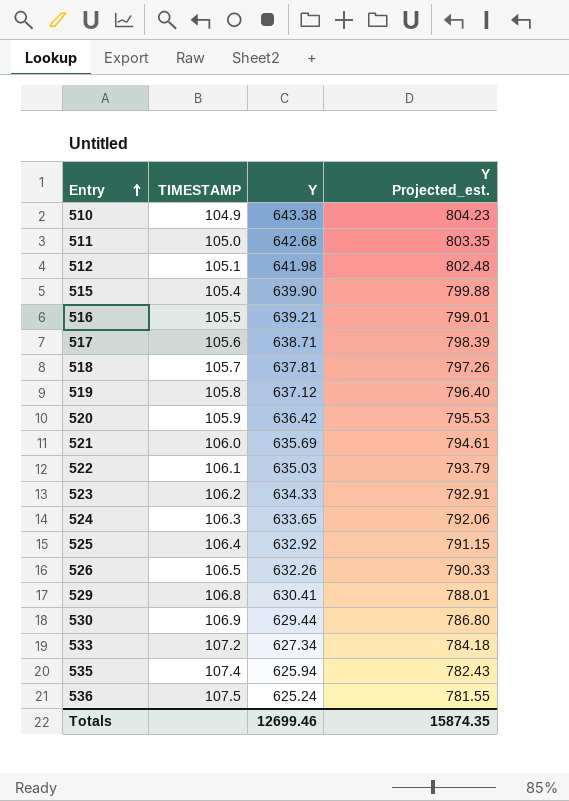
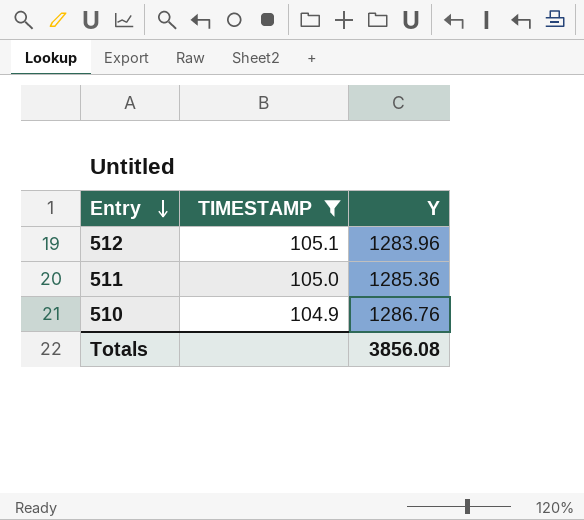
filter: none -> TIMESTAMP <= 105.1
row order: Entry ascending -> Entry descending
column Y Projected_est. | formula: [Y] * 1.25 -> none
512 | Y: 641.98 -> 1283.96
511 | Y: 642.68 -> 1285.36
510 | Y: 643.38 -> 1286.76
Totals | Y: 12699.46 -> 3856.08

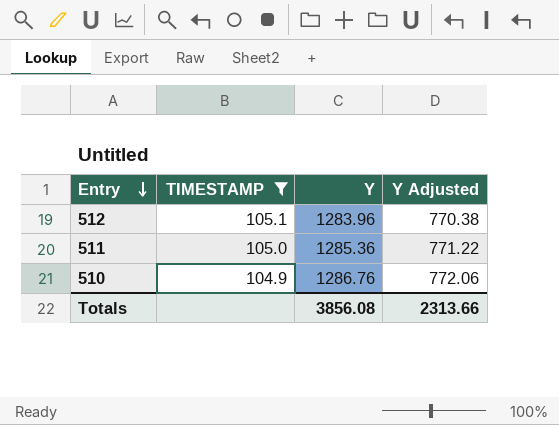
column Y Adjusted | formula: none -> [Y] * 0.6

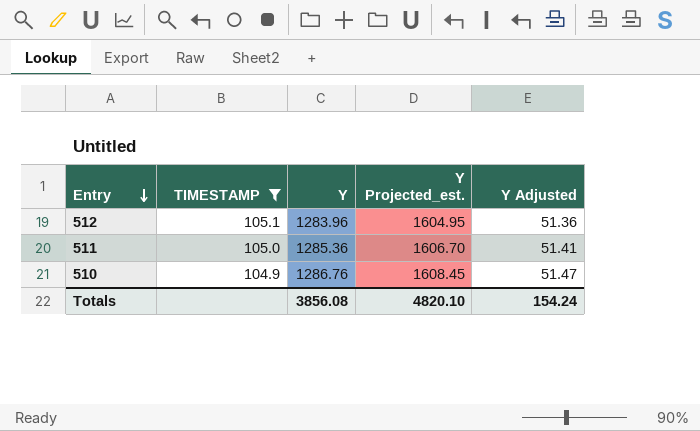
column Y Projected_est. | formula: none -> [Y] * 1.25
column Y Adjusted | formula: [Y] * 0.6 -> [Y] * 0.04
Totals | Y Adjusted: 2313.66 -> 154.24

